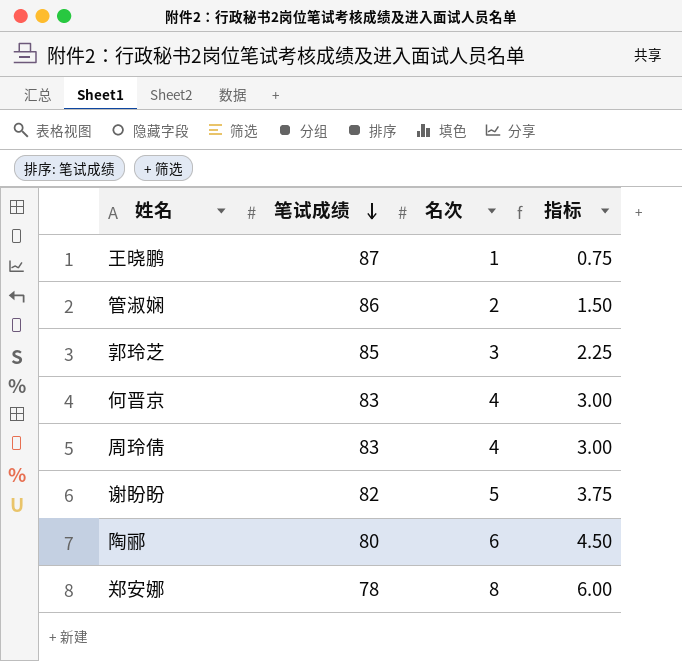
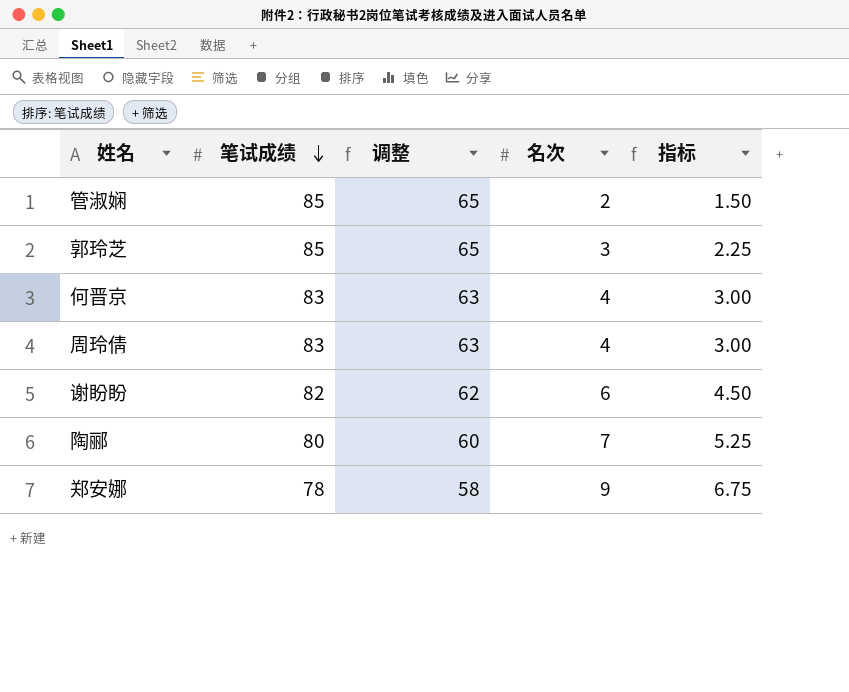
column 调整 | formula: none -> [笔试成绩] - 20
row 王晓鹏: 87 | 1 | 0.75 -> none
管淑娴 | 笔试成绩: 86 -> 85
谢盼盼 | 名次: 5 -> 6
谢盼盼 | 指标: 3.75 -> 4.50
陶郦 | 名次: 6 -> 7
陶郦 | 指标: 4.50 -> 5.25
郑安娜 | 名次: 8 -> 9
郑安娜 | 指标: 6.00 -> 6.75

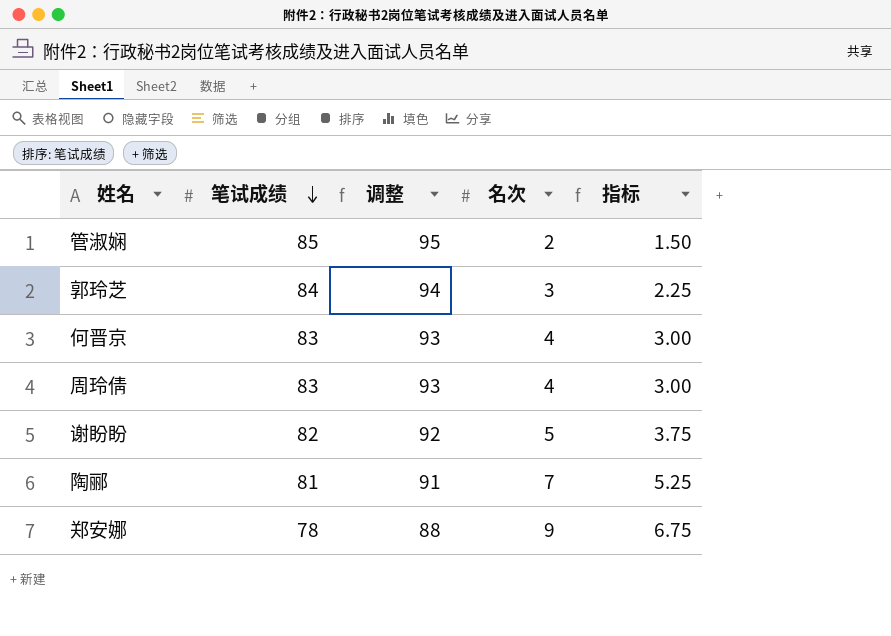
column 调整 | formula: [笔试成绩] - 20 -> [笔试成绩] + 10
郭玲芝 | 笔试成绩: 85 -> 84
谢盼盼 | 名次: 6 -> 5
谢盼盼 | 指标: 4.50 -> 3.75
陶郦 | 笔试成绩: 80 -> 81

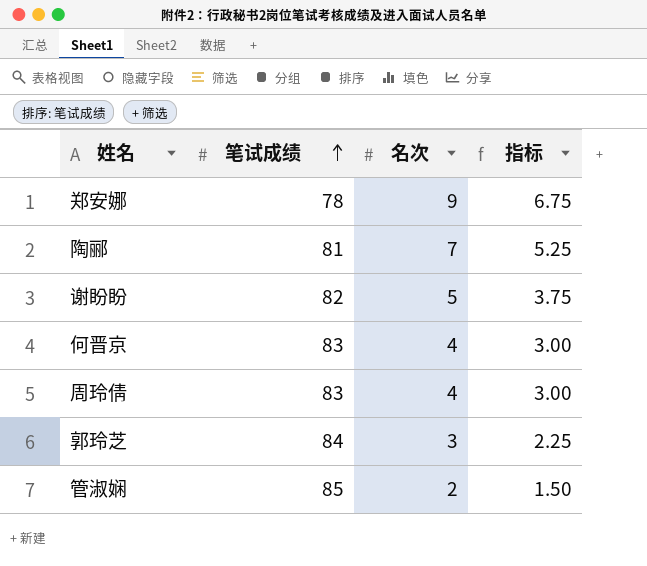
row order: 笔试成绩 descending -> 笔试成绩 ascending
column 调整 | formula: [笔试成绩] + 10 -> none

